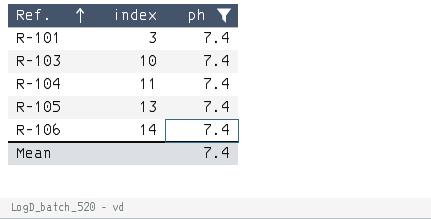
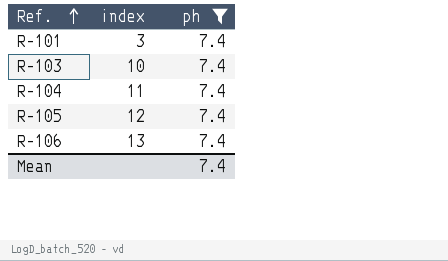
R-105 | index: 13 -> 12
R-106 | index: 14 -> 13

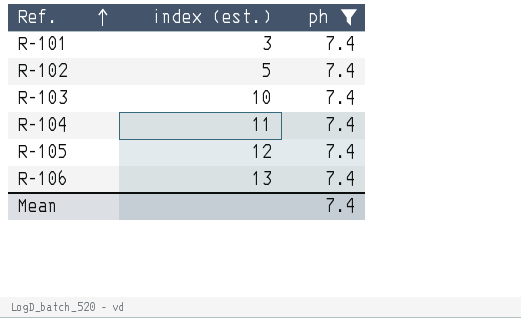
column name: index -> index (est.)
row R-102: none -> 5 | 7.4

